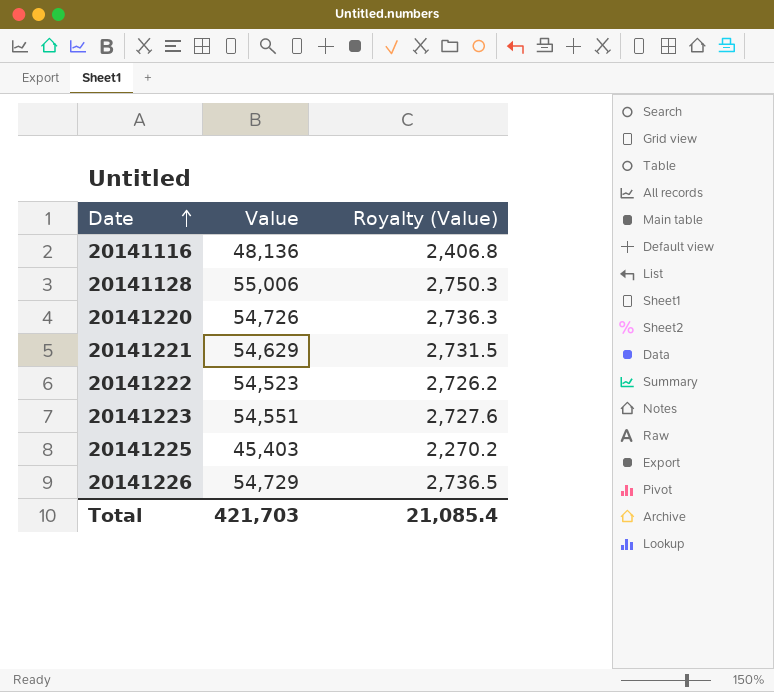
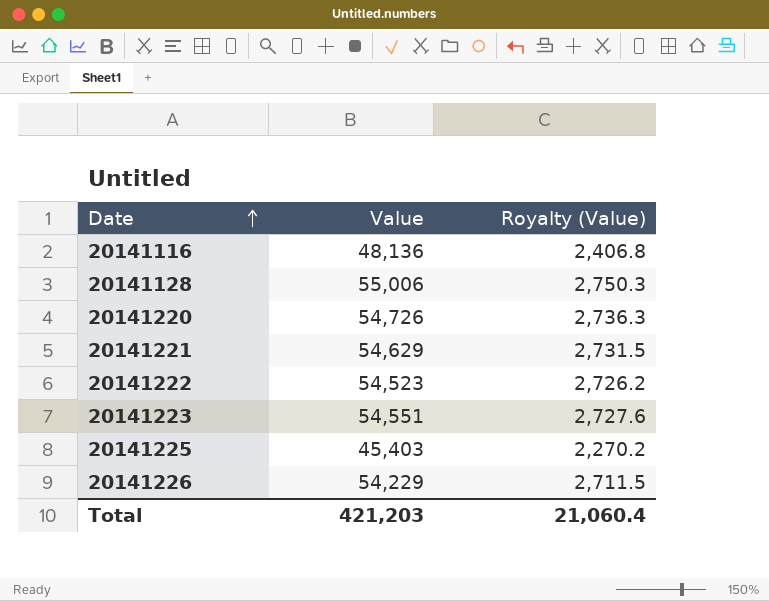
20141226 | Value: 54,729 -> 54,229
20141226 | Royalty (Value): 2,736.5 -> 2,711.5
Total | Value: 421,703 -> 421,203
Total | Royalty (Value): 21,085.4 -> 21,060.4

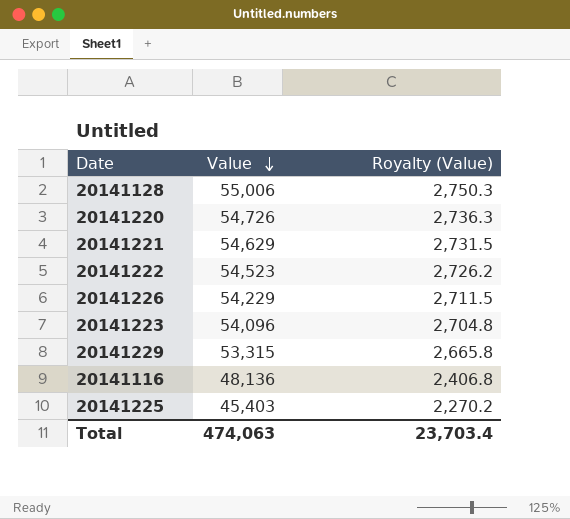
row order: Date ascending -> Value descending
20141223 | Value: 54,551 -> 54,096
20141223 | Royalty (Value): 2,727.6 -> 2,704.8
row 20141229: none -> 53,315 | 2,665.8
Total | Value: 421,203 -> 474,063
Total | Royalty (Value): 21,060.4 -> 23,703.4

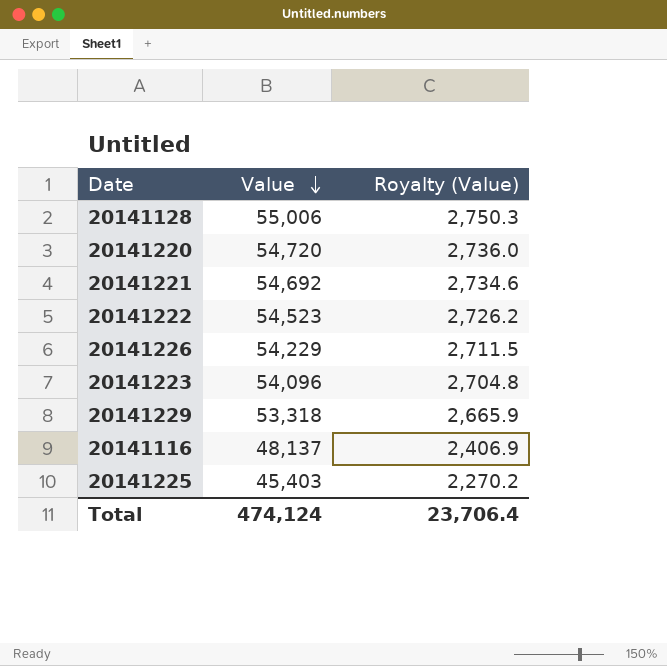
20141220 | Value: 54,726 -> 54,720
20141220 | Royalty (Value): 2,736.3 -> 2,736.0
20141221 | Value: 54,629 -> 54,692
20141221 | Royalty (Value): 2,731.5 -> 2,734.6
20141229 | Value: 53,315 -> 53,318
20141229 | Royalty (Value): 2,665.8 -> 2,665.9
20141116 | Value: 48,136 -> 48,137
20141116 | Royalty (Value): 2,406.8 -> 2,406.9
Total | Value: 474,063 -> 474,124
Total | Royalty (Value): 23,703.4 -> 23,706.4

